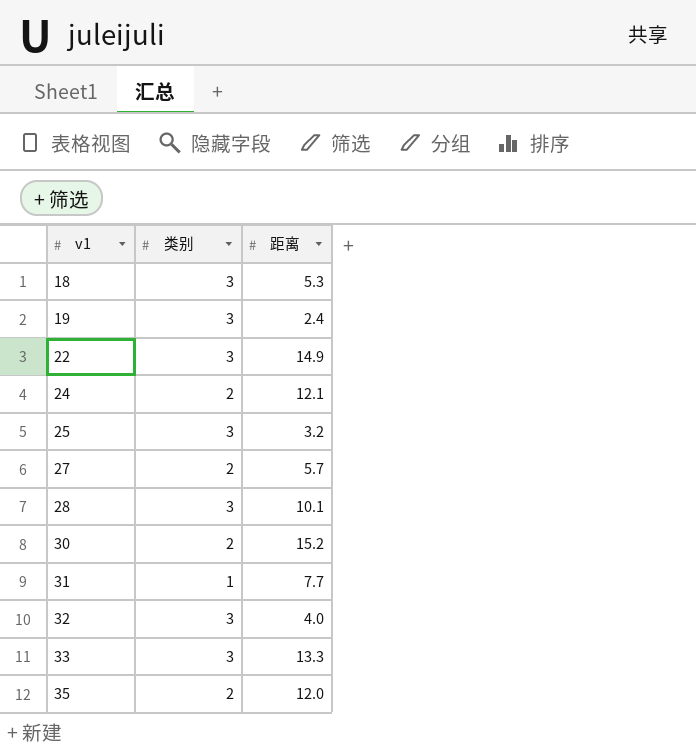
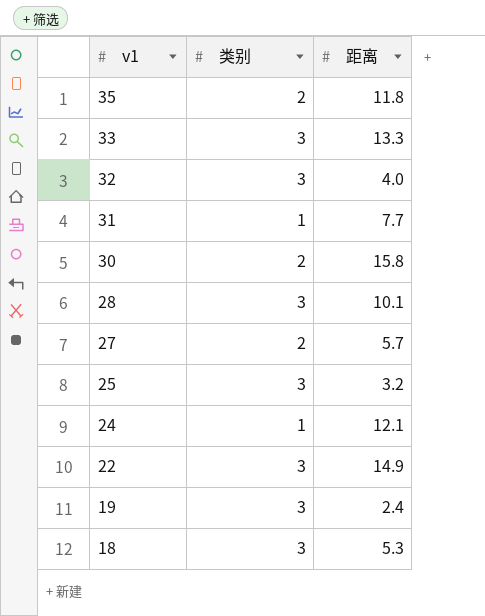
row order: v1 ascending -> v1 descending
35 | 距离: 12.0 -> 11.8
30 | 距离: 15.2 -> 15.8
24 | 类别: 2 -> 1

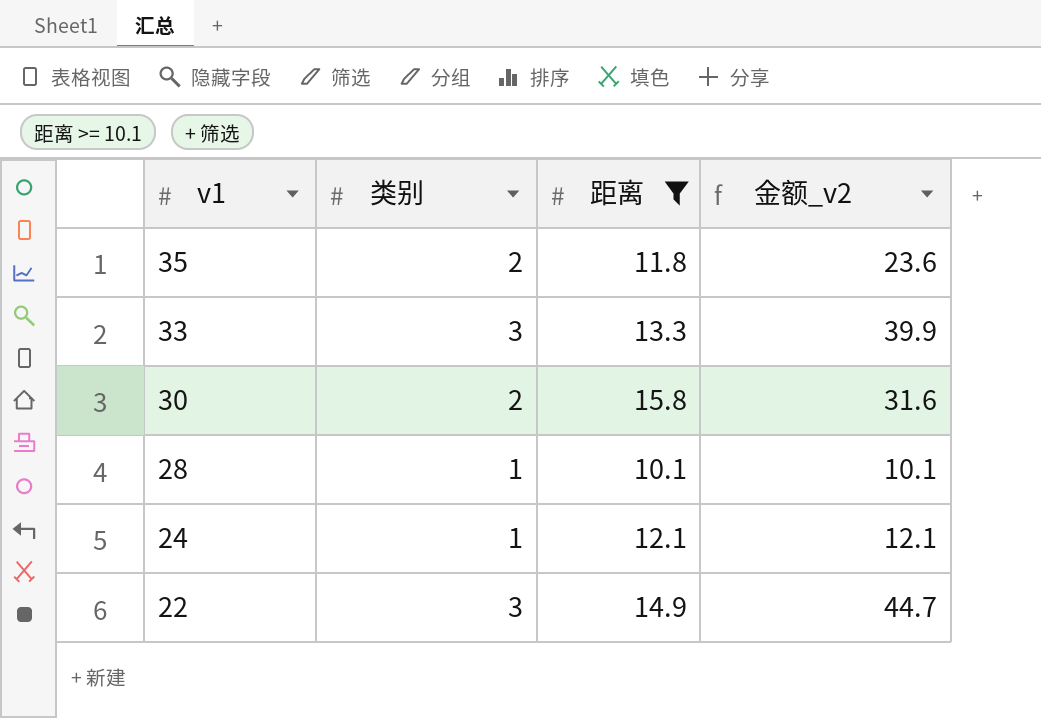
filter: none -> 距离 >= 10.1
column 金额_v2 | formula: none -> [类别] * [距离]
28 | 类别: 3 -> 1

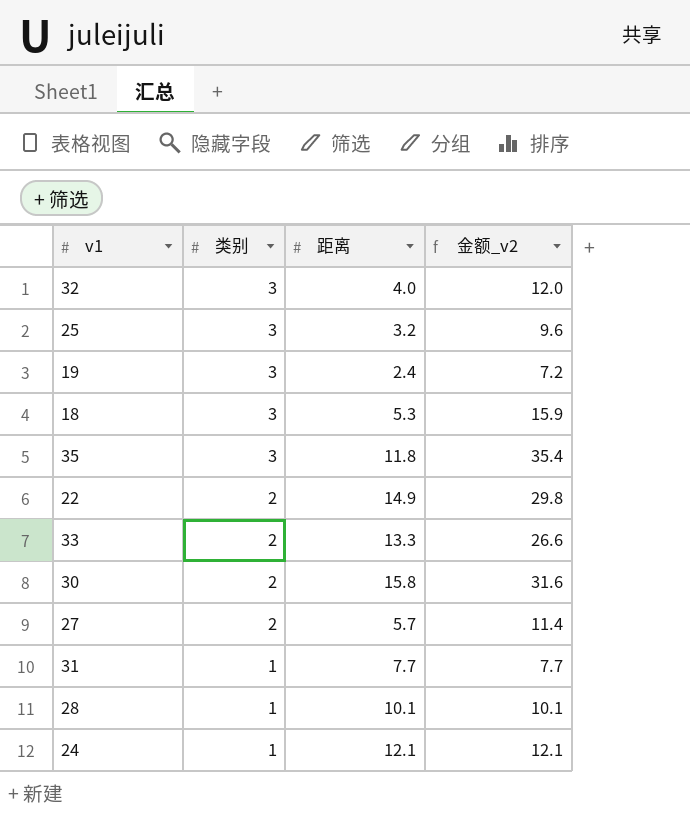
filter: 距离 >= 10.1 -> none
row order: v1 descending -> 类别 descending
35 | 类别: 2 -> 3
35 | 金额_v2: 23.6 -> 35.4
22 | 类别: 3 -> 2
22 | 金额_v2: 44.7 -> 29.8
33 | 类别: 3 -> 2
33 | 金额_v2: 39.9 -> 26.6

